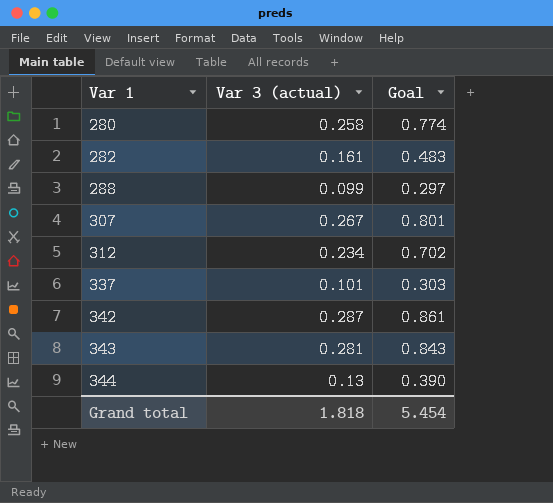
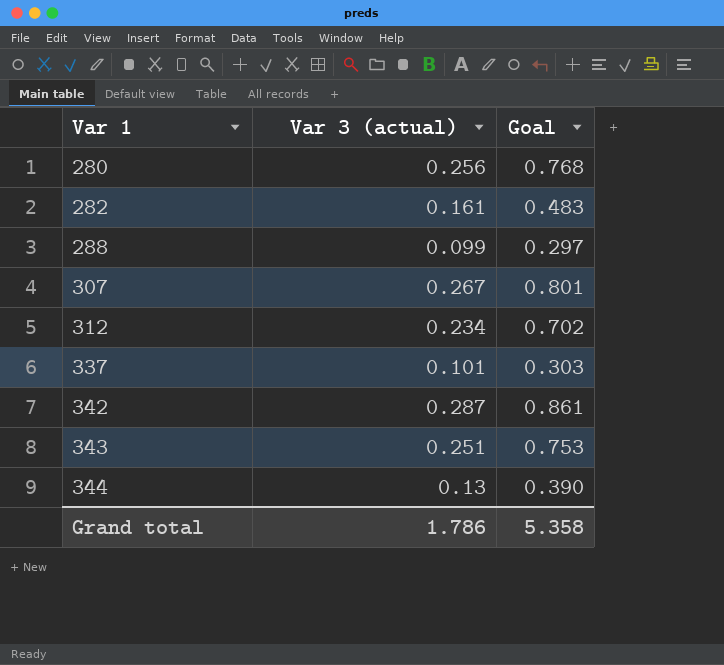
280 | Var 3 (actual): 0.258 -> 0.256
280 | Goal: 0.774 -> 0.768
343 | Var 3 (actual): 0.281 -> 0.251
343 | Goal: 0.843 -> 0.753
Grand total | Var 3 (actual): 1.818 -> 1.786
Grand total | Goal: 5.454 -> 5.358

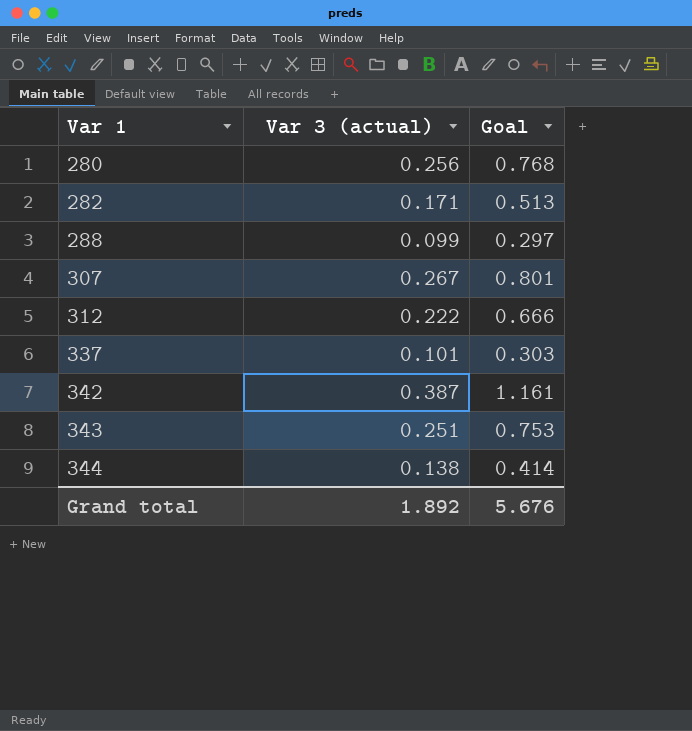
282 | Var 3 (actual): 0.161 -> 0.171
282 | Goal: 0.483 -> 0.513
312 | Var 3 (actual): 0.234 -> 0.222
312 | Goal: 0.702 -> 0.666
342 | Var 3 (actual): 0.287 -> 0.387
342 | Goal: 0.861 -> 1.161
344 | Var 3 (actual): 0.13 -> 0.138
344 | Goal: 0.390 -> 0.414
Grand total | Var 3 (actual): 1.786 -> 1.892
Grand total | Goal: 5.358 -> 5.676

